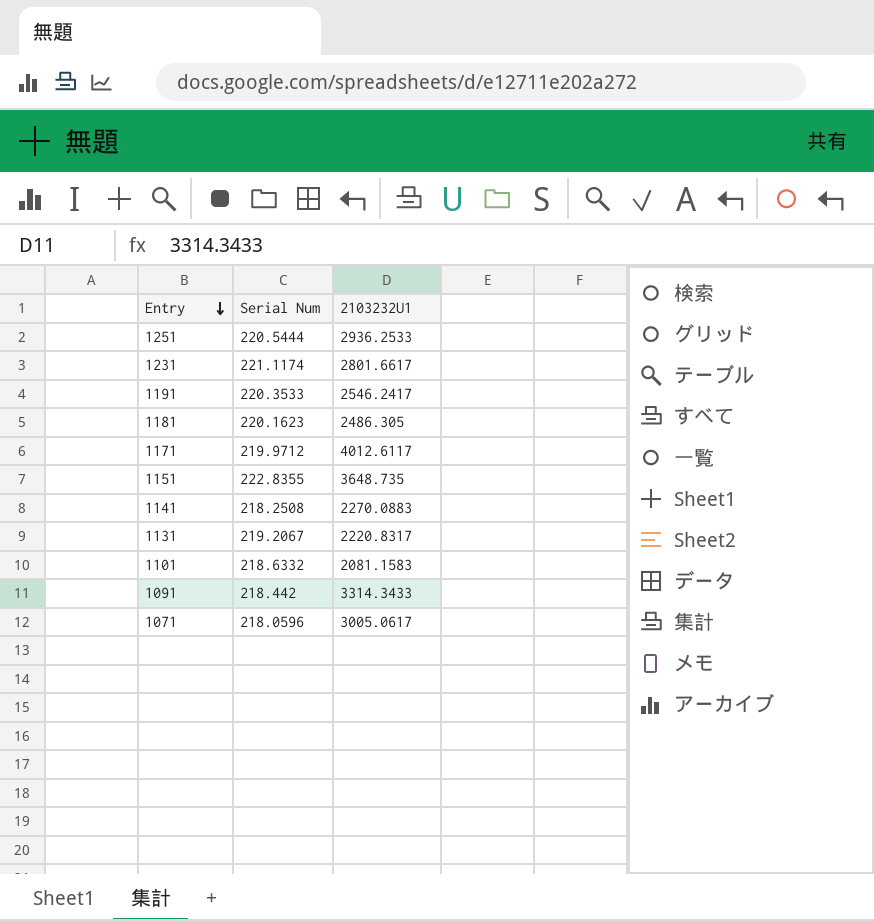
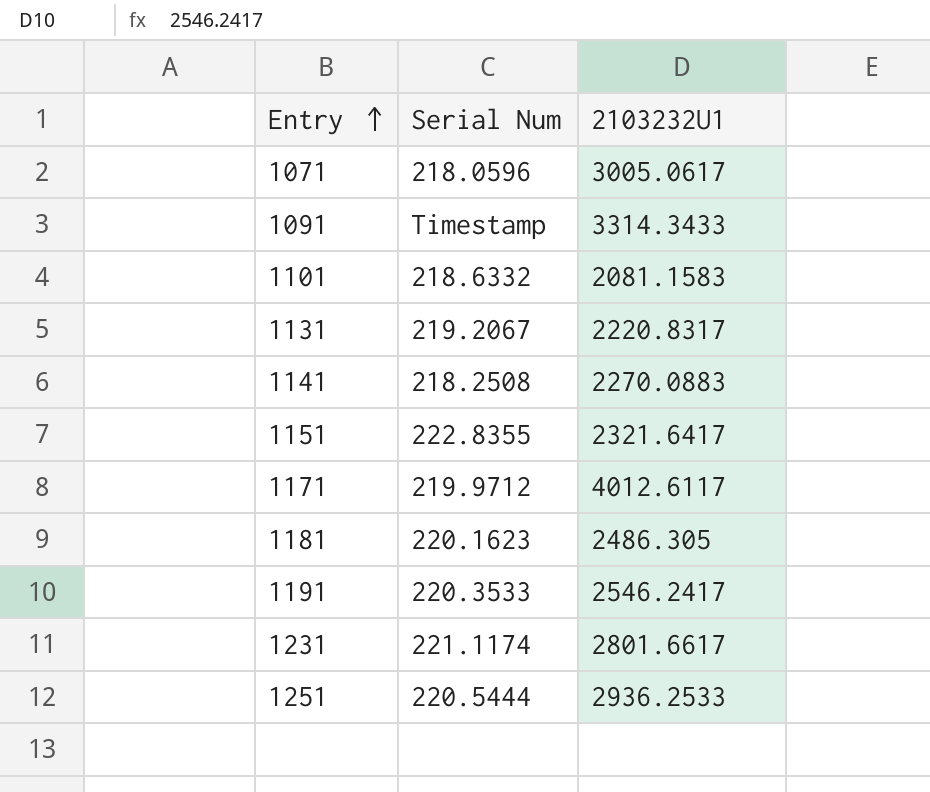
row order: Entry descending -> Entry ascending
1091 | Serial Num: 218.442 -> Timestamp
1151 | 2103232U1: 3648.735 -> 2321.6417

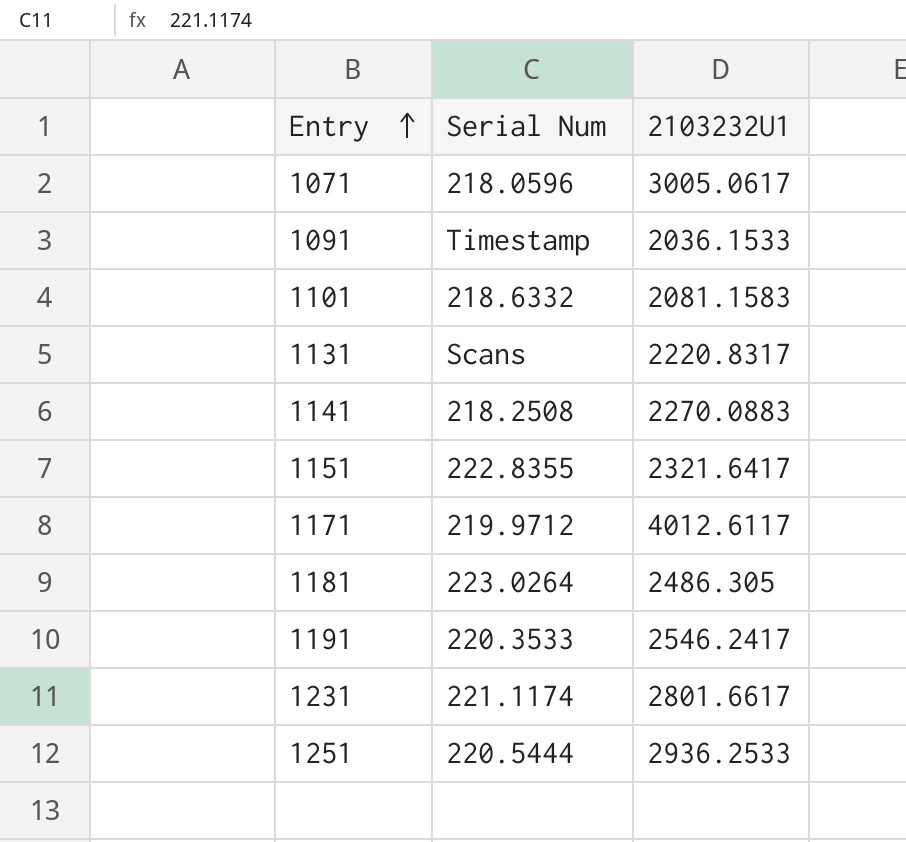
1091 | 2103232U1: 3314.3433 -> 2036.1533
1131 | Serial Num: 219.2067 -> Scans
1181 | Serial Num: 220.1623 -> 223.0264

